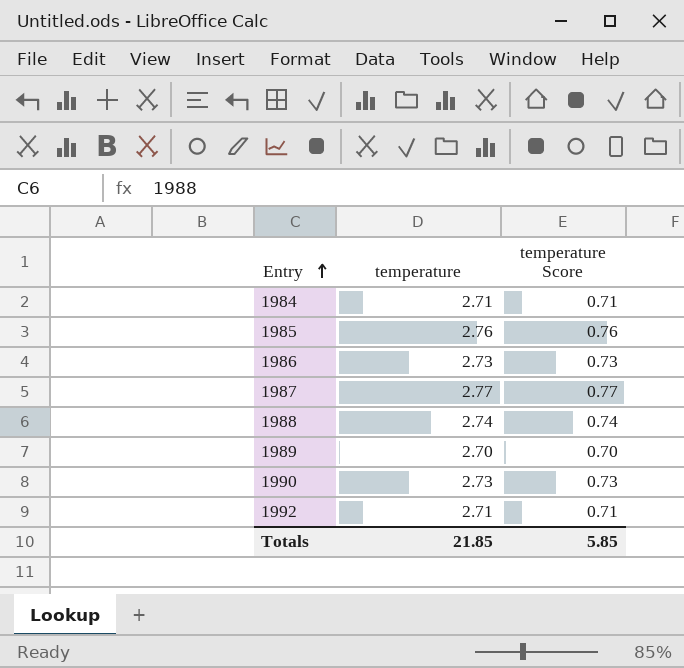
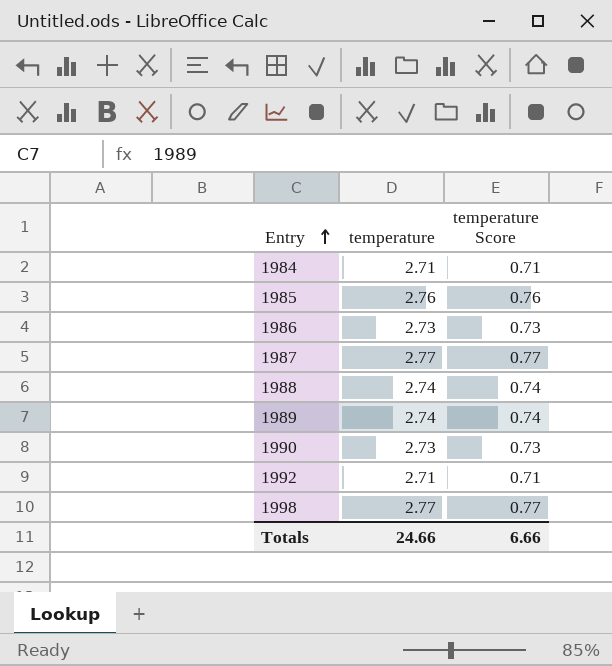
1989 | temperature: 2.70 -> 2.74
1989 | temperature Score: 0.70 -> 0.74
row 1998: none -> 2.77 | 0.77
Totals | temperature: 21.85 -> 24.66
Totals | temperature Score: 5.85 -> 6.66

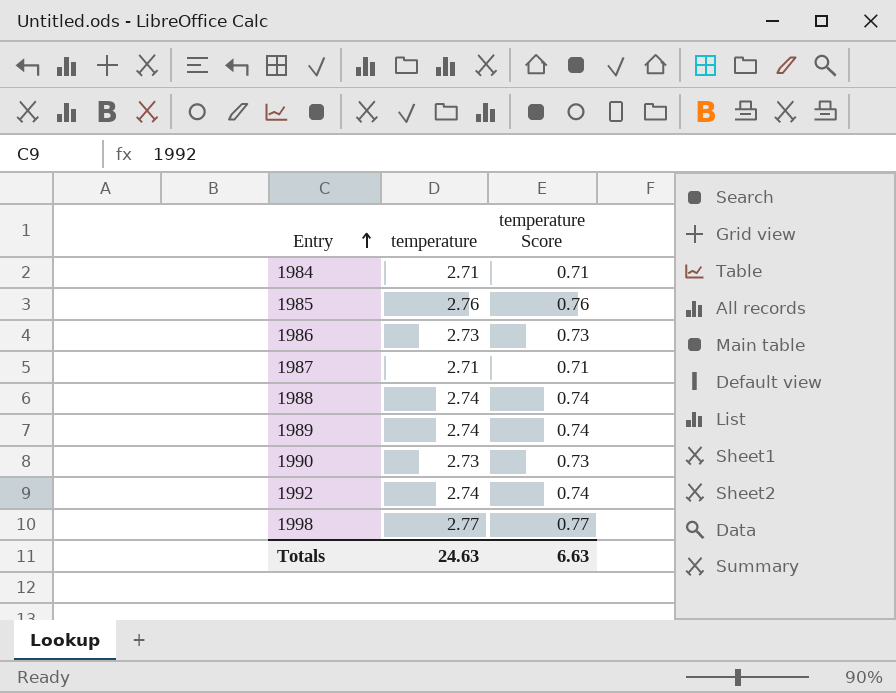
1987 | temperature: 2.77 -> 2.71
1987 | temperature Score: 0.77 -> 0.71
1992 | temperature: 2.71 -> 2.74
1992 | temperature Score: 0.71 -> 0.74
Totals | temperature: 24.66 -> 24.63
Totals | temperature Score: 6.66 -> 6.63

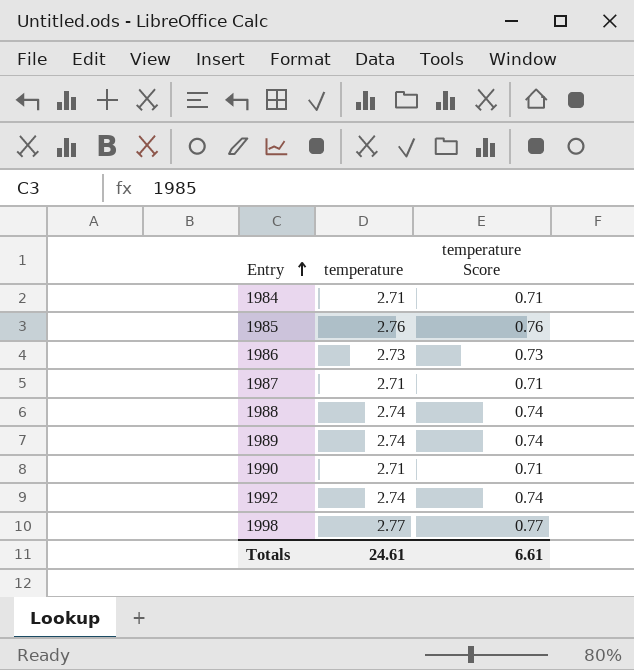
1990 | temperature: 2.73 -> 2.71
1990 | temperature Score: 0.73 -> 0.71
Totals | temperature: 24.63 -> 24.61
Totals | temperature Score: 6.63 -> 6.61

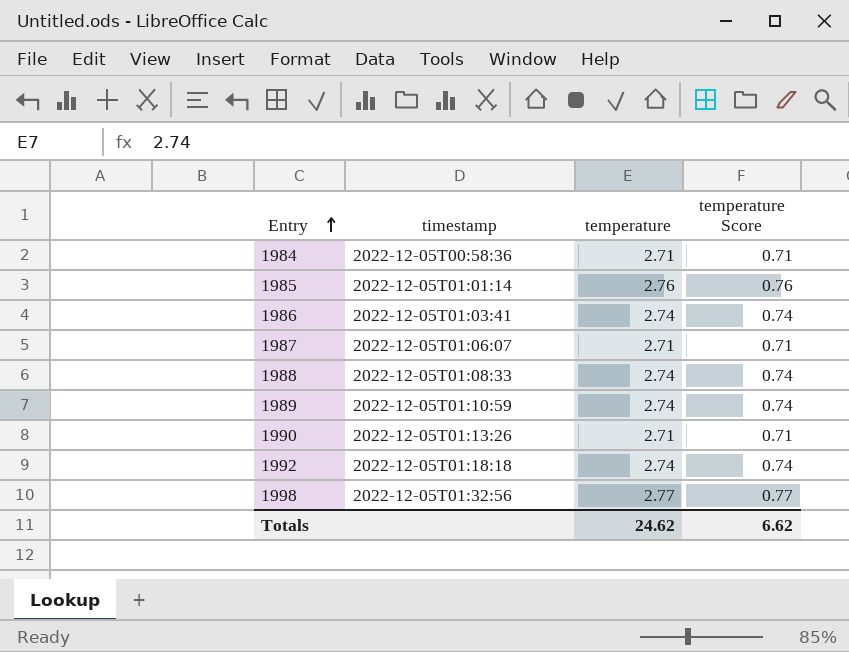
column timestamp | position: none -> 2
1986 | temperature: 2.73 -> 2.74
1986 | temperature Score: 0.73 -> 0.74
Totals | temperature: 24.61 -> 24.62
Totals | temperature Score: 6.61 -> 6.62

